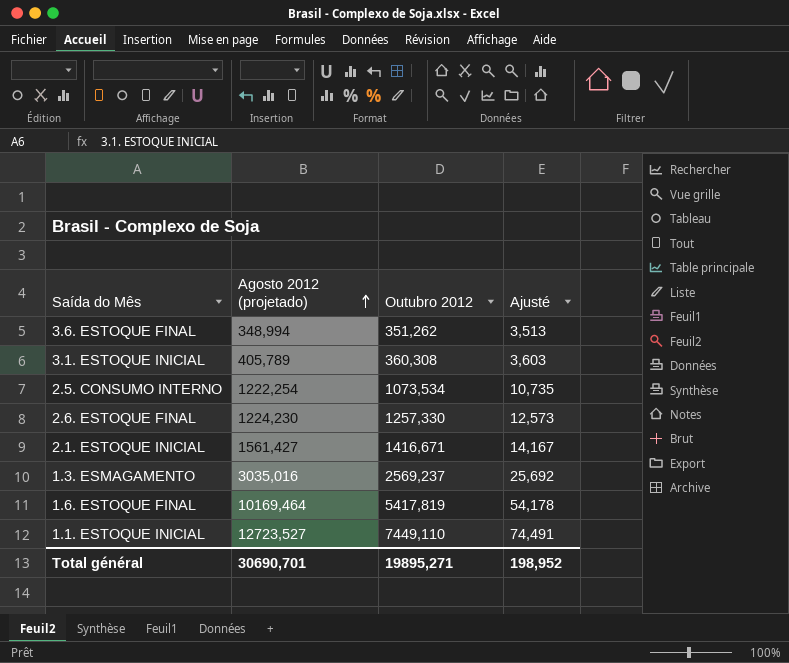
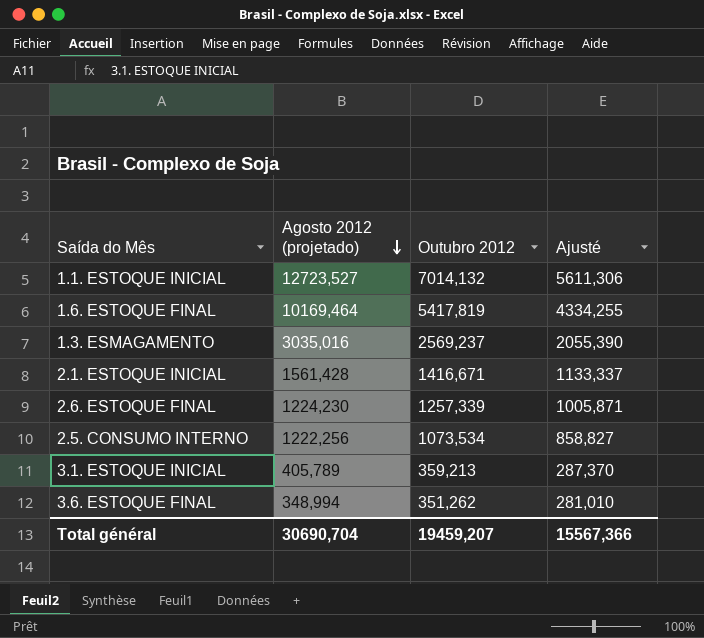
row order: Agosto 2012 (projetado) ascending -> Agosto 2012 (projetado) descending
column Ajusté | formula: [Outubro 2012] * 0,01 -> [Outubro 2012] * 0,8
1.1. ESTOQUE INICIAL | Outubro 2012: 7449,110 -> 7014,132
2.1. ESTOQUE INICIAL | Agosto 2012 (projetado): 1561,427 -> 1561,428
2.6. ESTOQUE FINAL | Outubro 2012: 1257,330 -> 1257,339
2.5. CONSUMO INTERNO | Agosto 2012 (projetado): 1222,254 -> 1222,256
3.1. ESTOQUE INICIAL | Outubro 2012: 360,308 -> 359,213
Total général | Agosto 2012 (projetado): 30690,701 -> 30690,704
Total général | Outubro 2012: 19895,271 -> 19459,207
Total général | Ajusté: 198,952 -> 15567,366

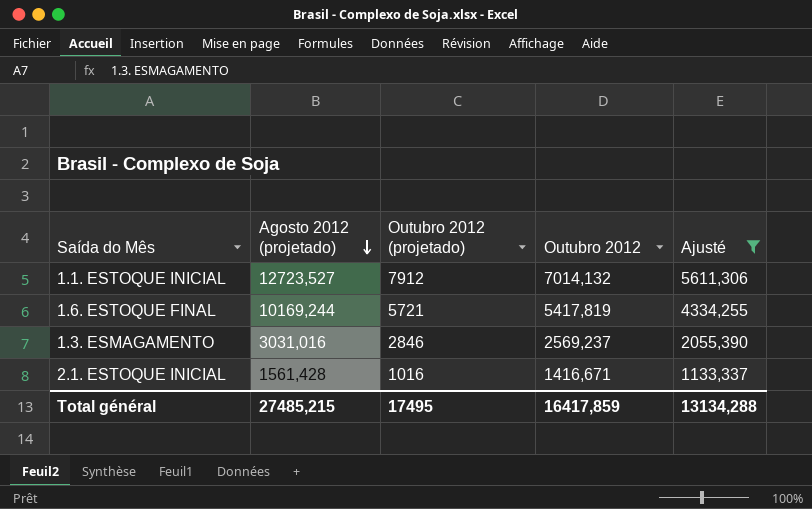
filter: none -> Ajusté >= 1133,337
column Outubro 2012 (projetado) | position: none -> 3
1.6. ESTOQUE FINAL | Agosto 2012 (projetado): 10169,464 -> 10169,244
1.3. ESMAGAMENTO | Agosto 2012 (projetado): 3035,016 -> 3031,016
Total général | Agosto 2012 (projetado): 30690,704 -> 27485,215
Total général | Outubro 2012: 19459,207 -> 16417,859
Total général | Ajusté: 15567,366 -> 13134,288

